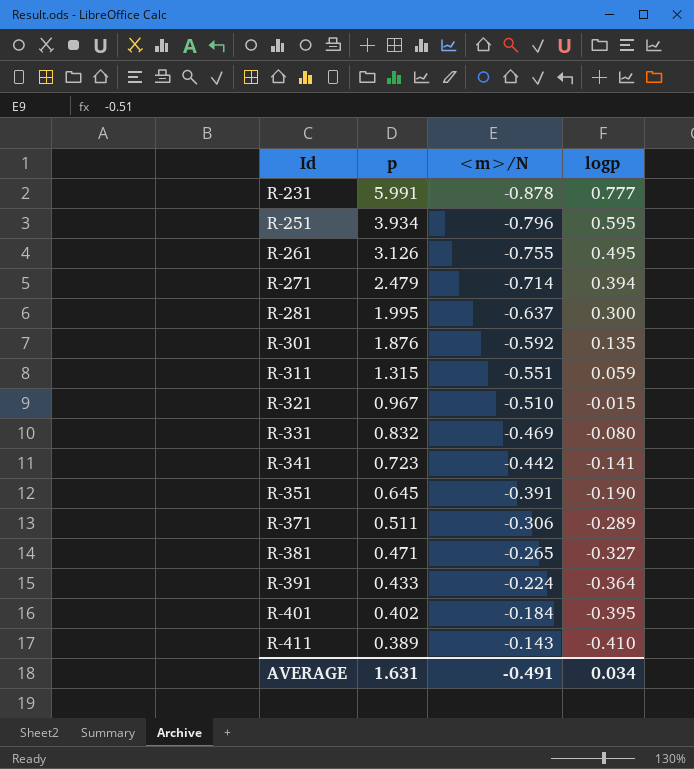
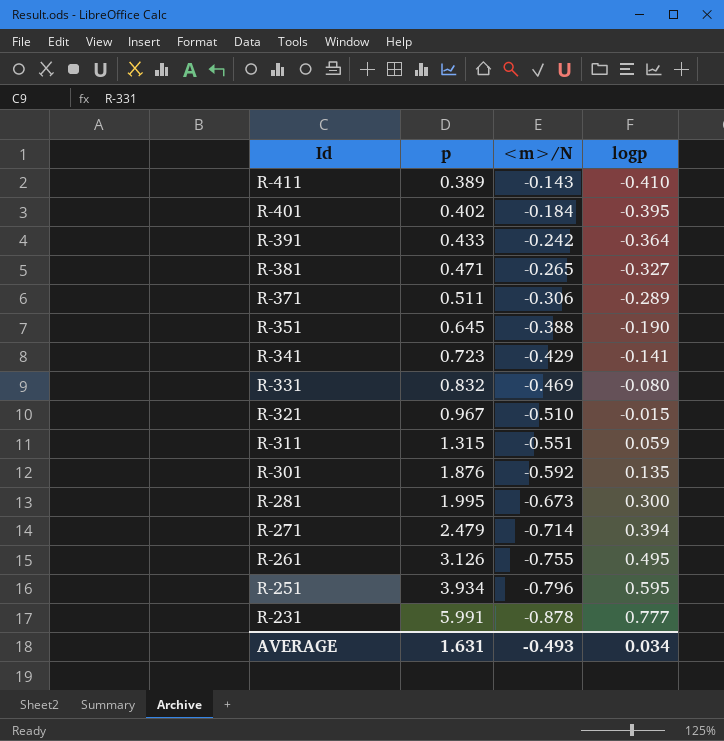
row order: Id ascending -> Id descending
R-391 | <m>/N: -0.224 -> -0.242
R-351 | <m>/N: -0.391 -> -0.388
R-341 | <m>/N: -0.442 -> -0.429
R-281 | <m>/N: -0.637 -> -0.673
AVERAGE | <m>/N: -0.491 -> -0.493

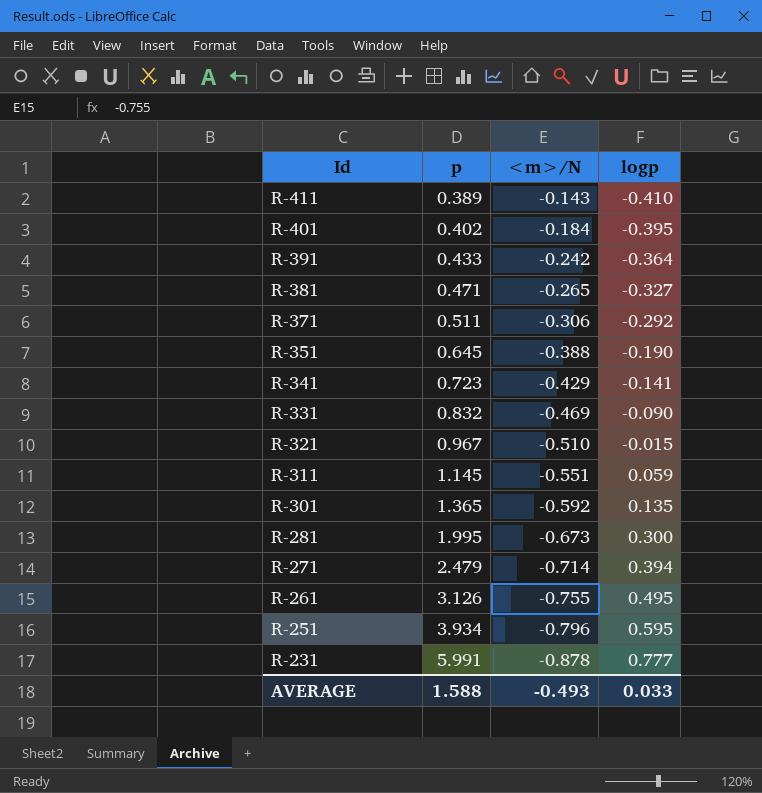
R-371 | logp: -0.289 -> -0.292
R-331 | logp: -0.080 -> -0.090
R-311 | p: 1.315 -> 1.145
R-301 | p: 1.876 -> 1.365
AVERAGE | p: 1.631 -> 1.588
AVERAGE | logp: 0.034 -> 0.033

